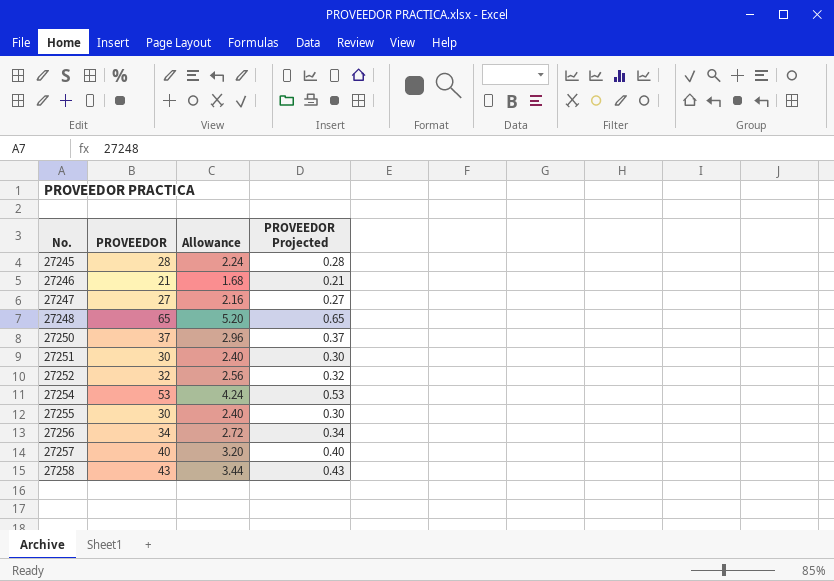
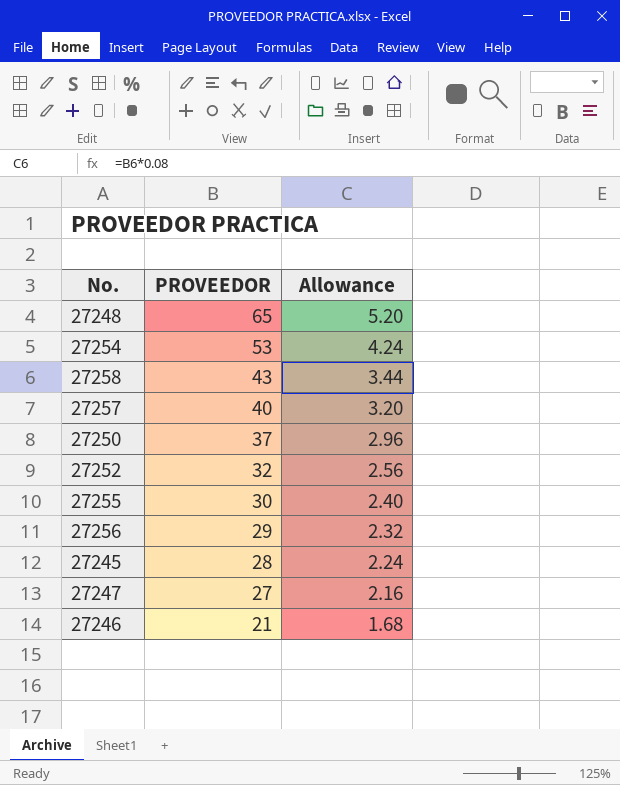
row order: No. ascending -> PROVEEDOR descending
column PROVEEDOR Projected | formula: [PROVEEDOR] * 0.01 -> none
row 27251: 30 | 2.40 | 0.30 -> none
27256 | PROVEEDOR: 34 -> 29
27256 | Allowance: 2.72 -> 2.32

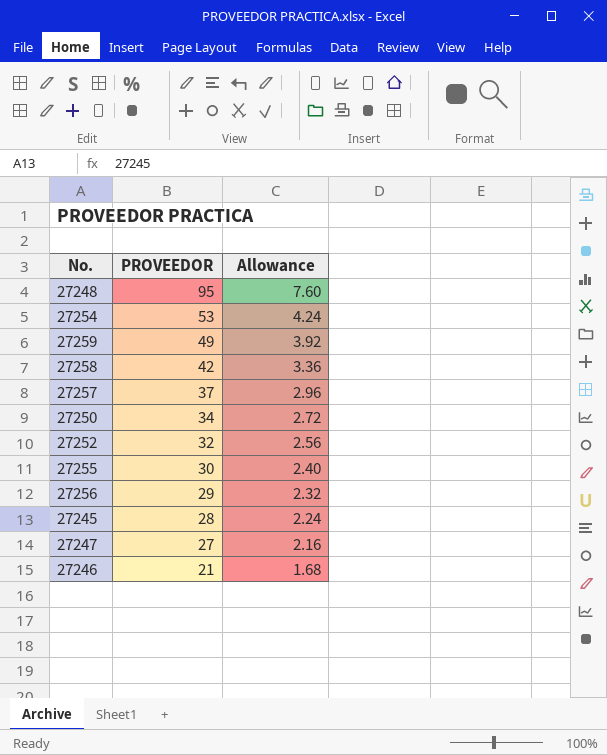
27248 | PROVEEDOR: 65 -> 95
27248 | Allowance: 5.20 -> 7.60
row 27259: none -> 49 | 3.92
27258 | PROVEEDOR: 43 -> 42
27258 | Allowance: 3.44 -> 3.36
27257 | PROVEEDOR: 40 -> 37
27257 | Allowance: 3.20 -> 2.96
27250 | PROVEEDOR: 37 -> 34
27250 | Allowance: 2.96 -> 2.72

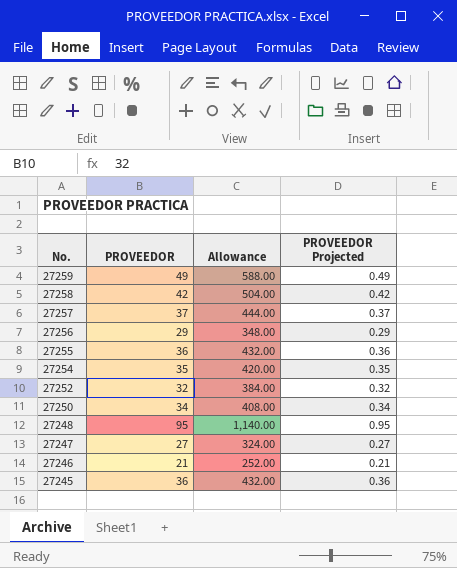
row order: PROVEEDOR descending -> No. descending
column Allowance | formula: [PROVEEDOR] * 0.08 -> [PROVEEDOR] * 12
column PROVEEDOR Projected | formula: none -> [PROVEEDOR] * 0.01
27255 | PROVEEDOR: 30 -> 36
27254 | PROVEEDOR: 53 -> 35
27245 | PROVEEDOR: 28 -> 36

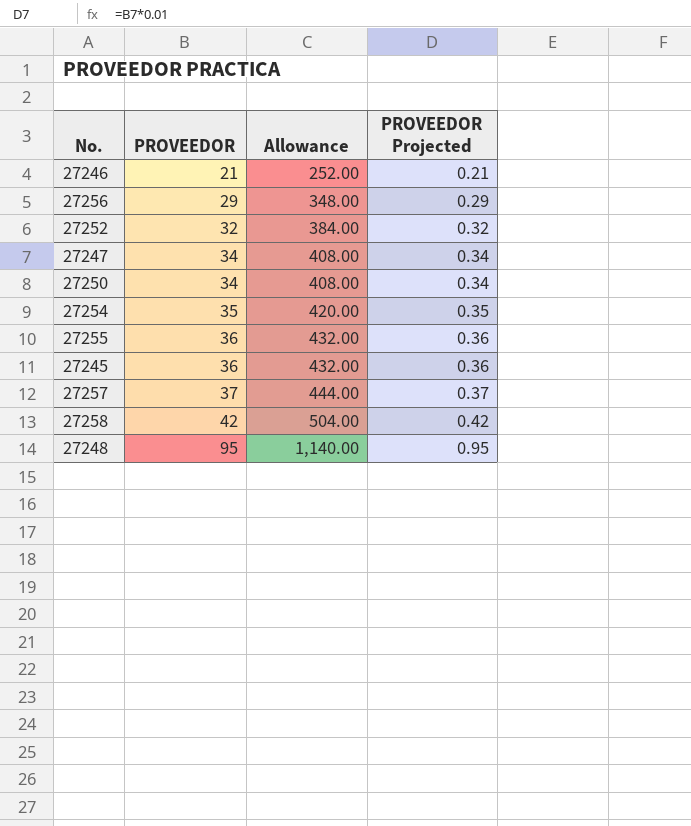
row order: No. descending -> PROVEEDOR ascending
row 27259: 49 | 588.00 | 0.49 -> none
27247 | PROVEEDOR: 27 -> 34
27247 | Allowance: 324.00 -> 408.00
27247 | PROVEEDOR Projected: 0.27 -> 0.34

